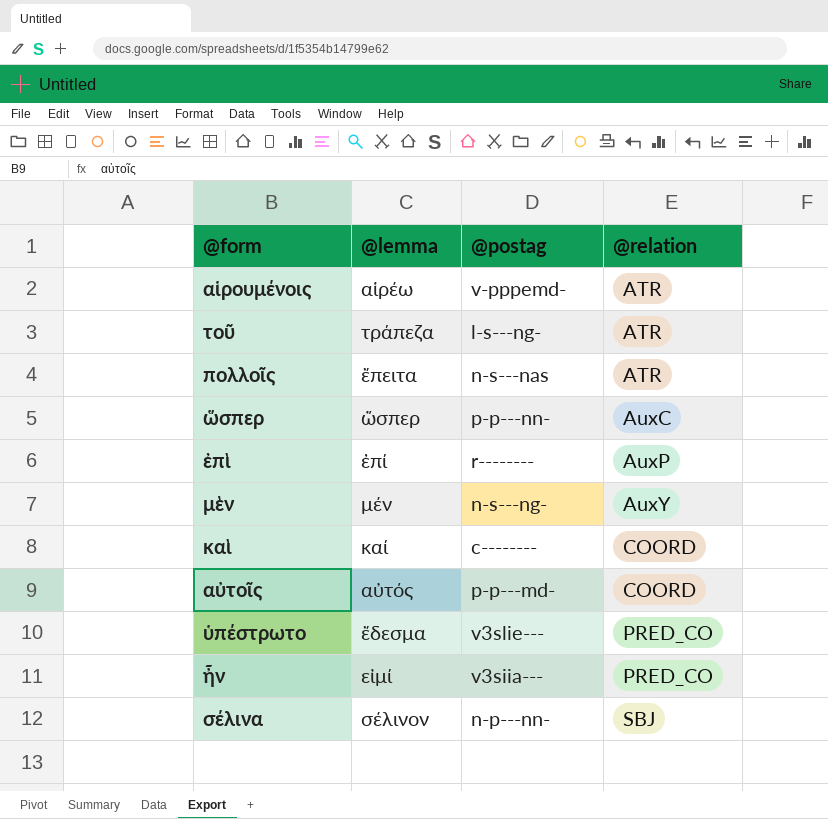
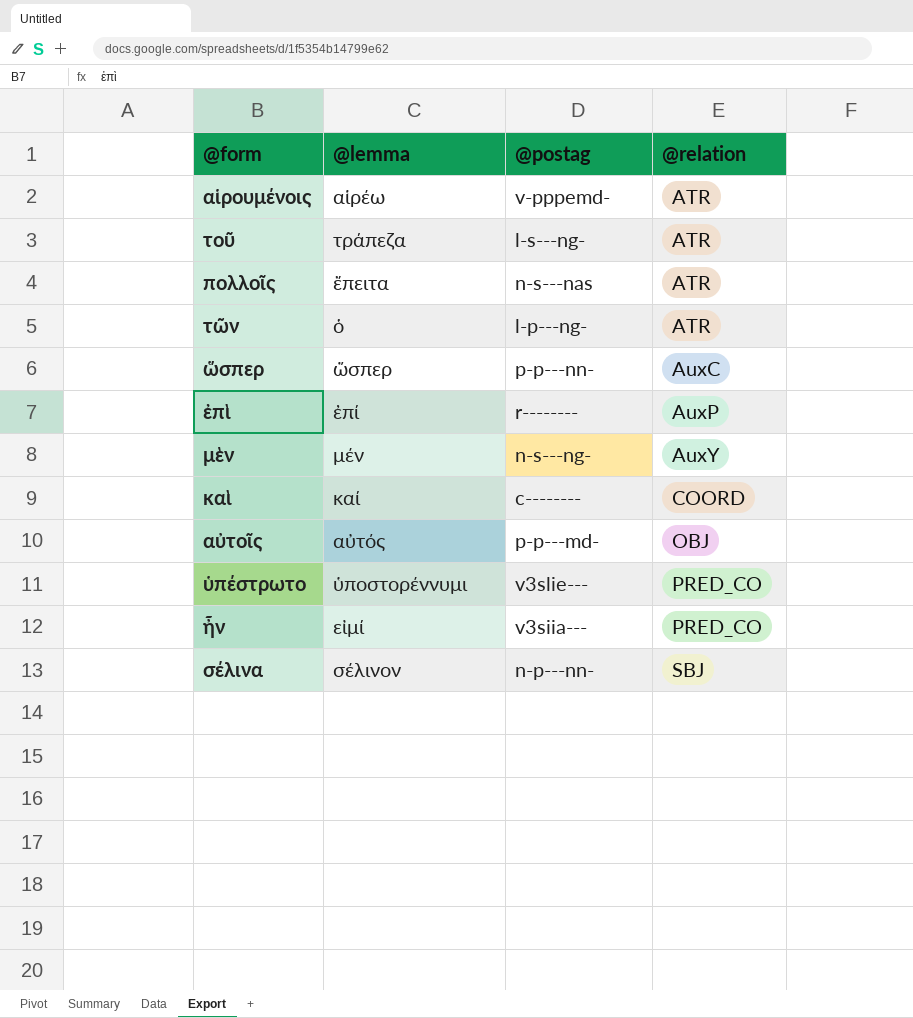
row τῶν: none -> ὁ | l-p---ng- | ATR
αὐτοῖς | @relation: COORD -> OBJ
ὑπέστρωτο | @lemma: ἔδεσμα -> ὑποστορέννυμι

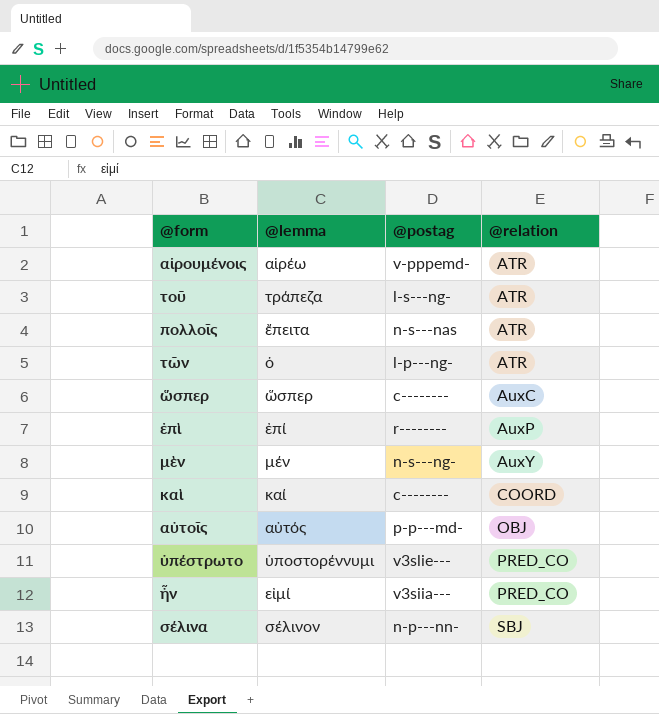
ὥσπερ | @postag: p-p---nn- -> c--------

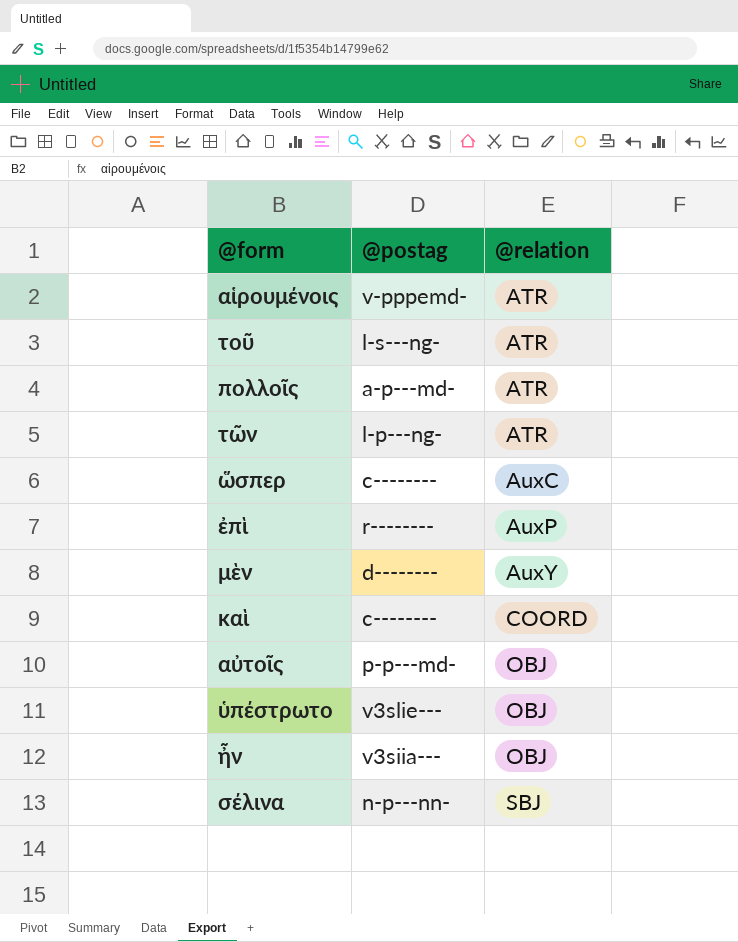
column @lemma | position: 2 -> none
πολλοῖς | @postag: n-s---nas -> a-p---md-
μὲν | @postag: n-s---ng- -> d--------
ὑπέστρωτο | @relation: PRED_CO -> OBJ
ἦν | @relation: PRED_CO -> OBJ

